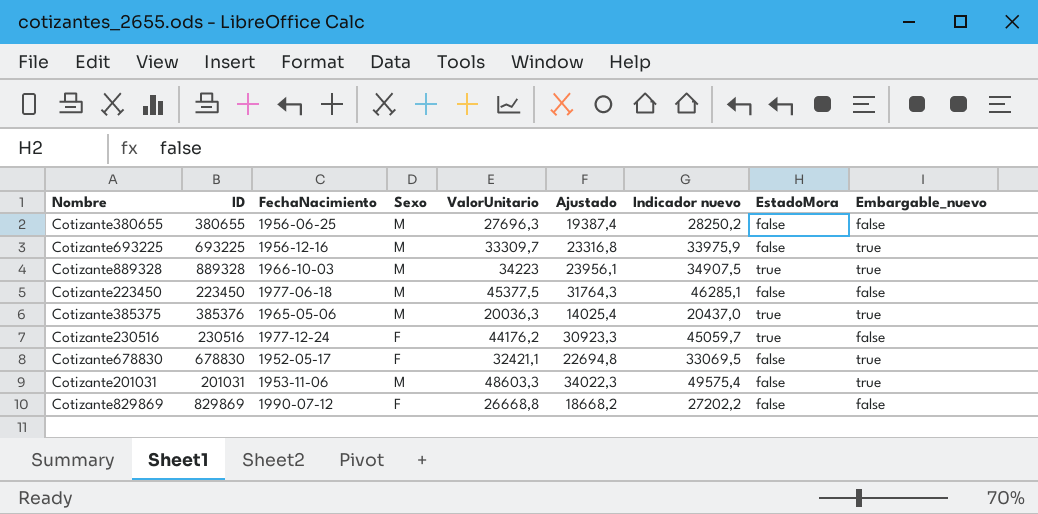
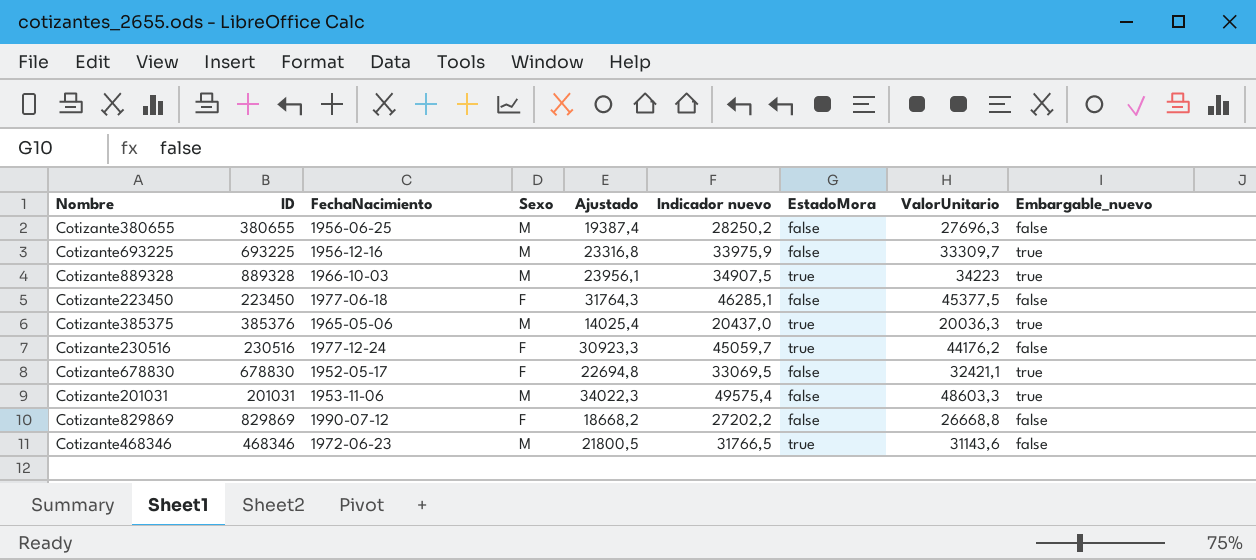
column ValorUnitario | position: 5 -> 8
Cotizante223450 | Sexo: M -> F
row Cotizante468346: none -> 468346 | 1972-06-23 | M | 21800,5 | 31766,5 | true | 31143,6 | false

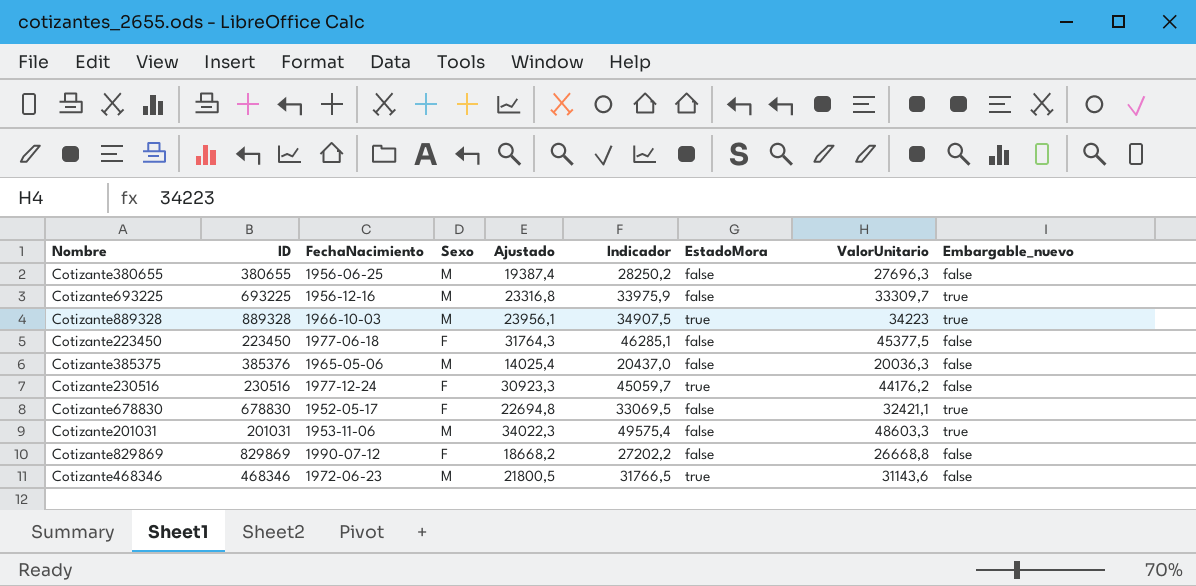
column name: Indicador nuevo -> Indicador
Cotizante385375 | EstadoMora: true -> false
Cotizante385375 | Embargable_nuevo: true -> false

